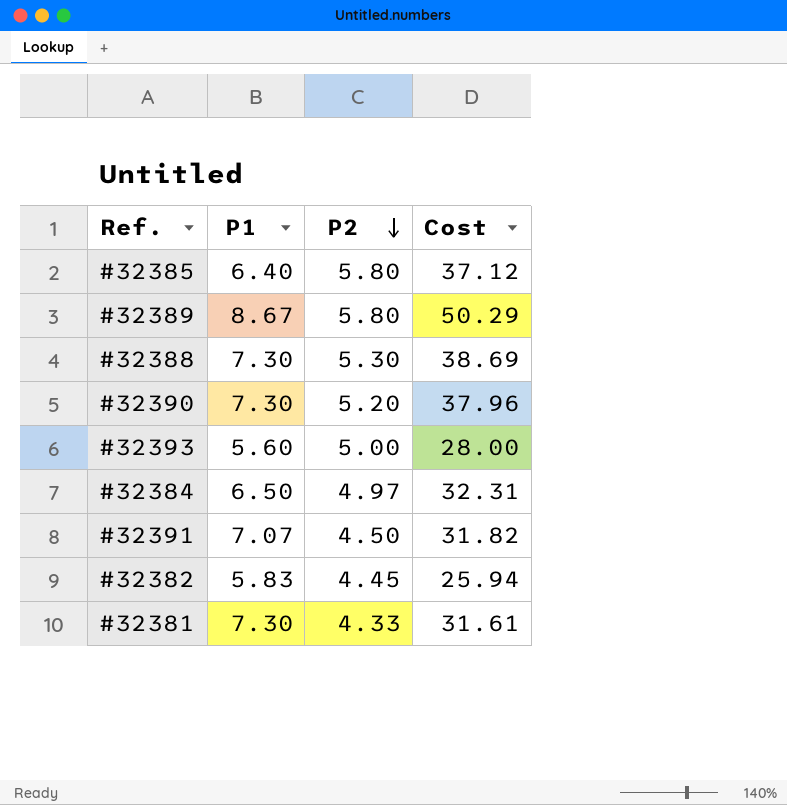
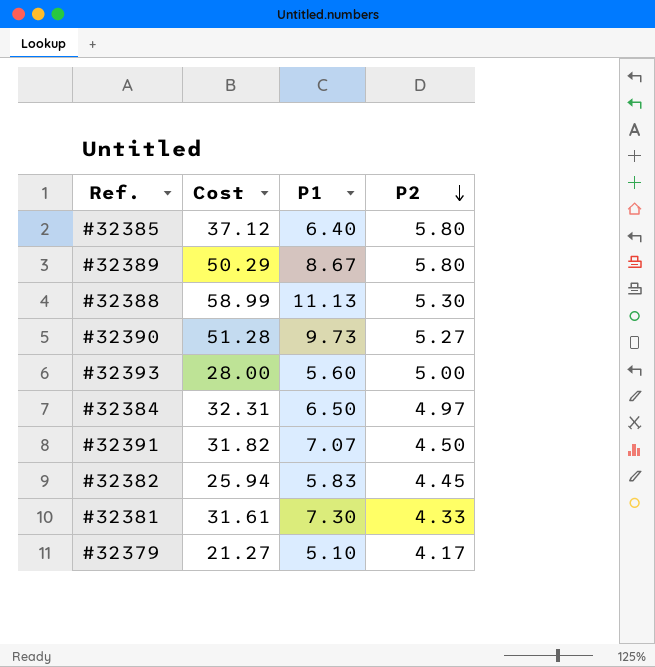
column Cost | position: 4 -> 2
#32388 | Cost: 38.69 -> 58.99
#32388 | P1: 7.30 -> 11.13
#32390 | Cost: 37.96 -> 51.28
#32390 | P1: 7.30 -> 9.73
#32390 | P2: 5.20 -> 5.27
row #32379: none -> 21.27 | 5.10 | 4.17

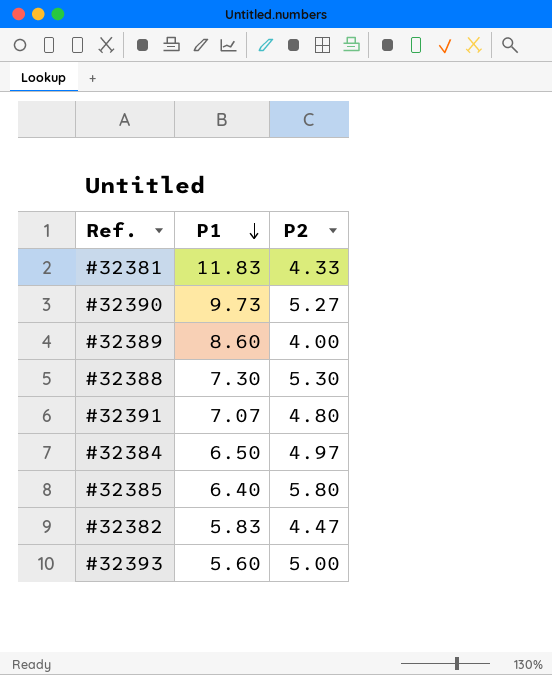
row order: P2 descending -> P1 descending
column Cost | formula: [P1] * [P2] -> none
row #32379: 21.27 | 5.10 | 4.17 -> none
#32381 | P1: 7.30 -> 11.83
#32389 | P1: 8.67 -> 8.60
#32389 | P2: 5.80 -> 4.00
#32388 | P1: 11.13 -> 7.30
#32391 | P2: 4.50 -> 4.80
#32382 | P2: 4.45 -> 4.47

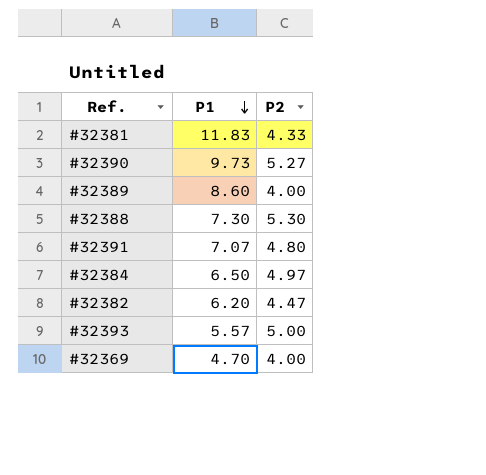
row #32385: 6.40 | 5.80 -> none
#32382 | P1: 5.83 -> 6.20
#32393 | P1: 5.60 -> 5.57
row #32369: none -> 4.70 | 4.00

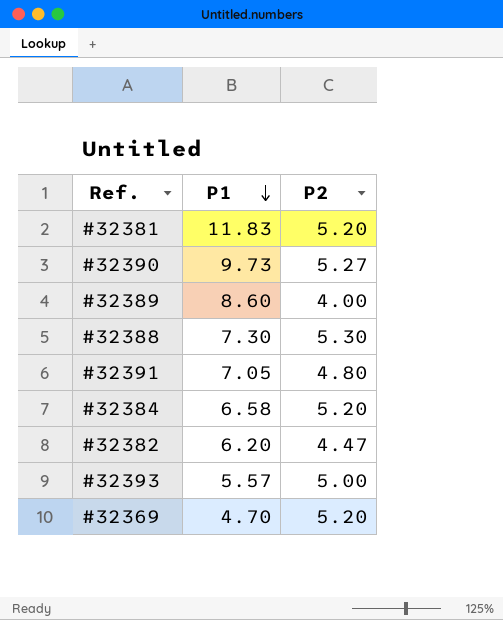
#32381 | P2: 4.33 -> 5.20
#32391 | P1: 7.07 -> 7.05
#32384 | P1: 6.50 -> 6.58
#32384 | P2: 4.97 -> 5.20
#32369 | P2: 4.00 -> 5.20

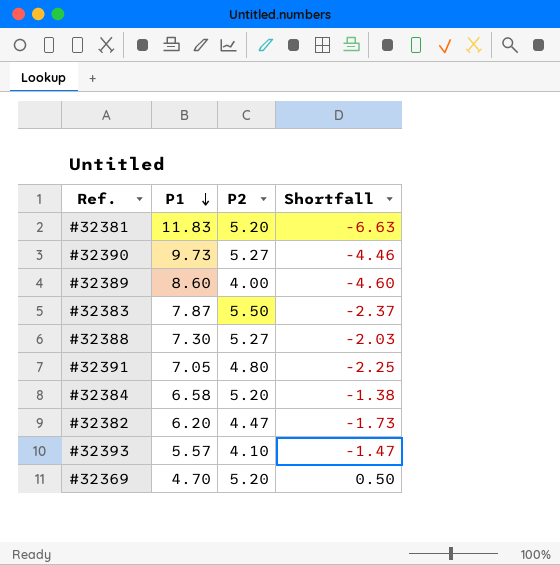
column Shortfall | formula: none -> [P2] - [P1]
row #32383: none -> 7.87 | 5.50 | -2.37
#32388 | P2: 5.30 -> 5.27
#32393 | P2: 5.00 -> 4.10

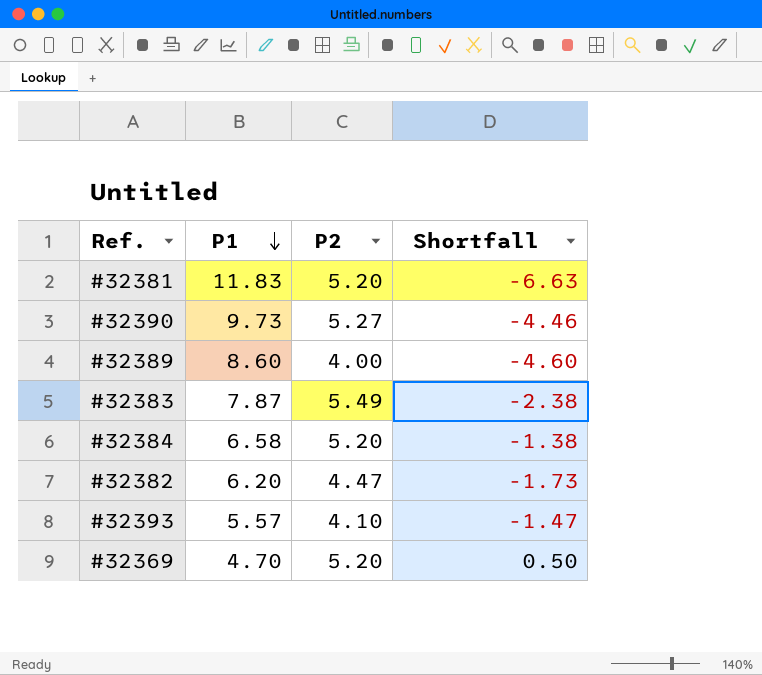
row #32388: 7.30 | 5.27 | -2.03 -> none
row #32391: 7.05 | 4.80 | -2.25 -> none
#32383 | P2: 5.50 -> 5.49
#32383 | Shortfall: -2.37 -> -2.38

